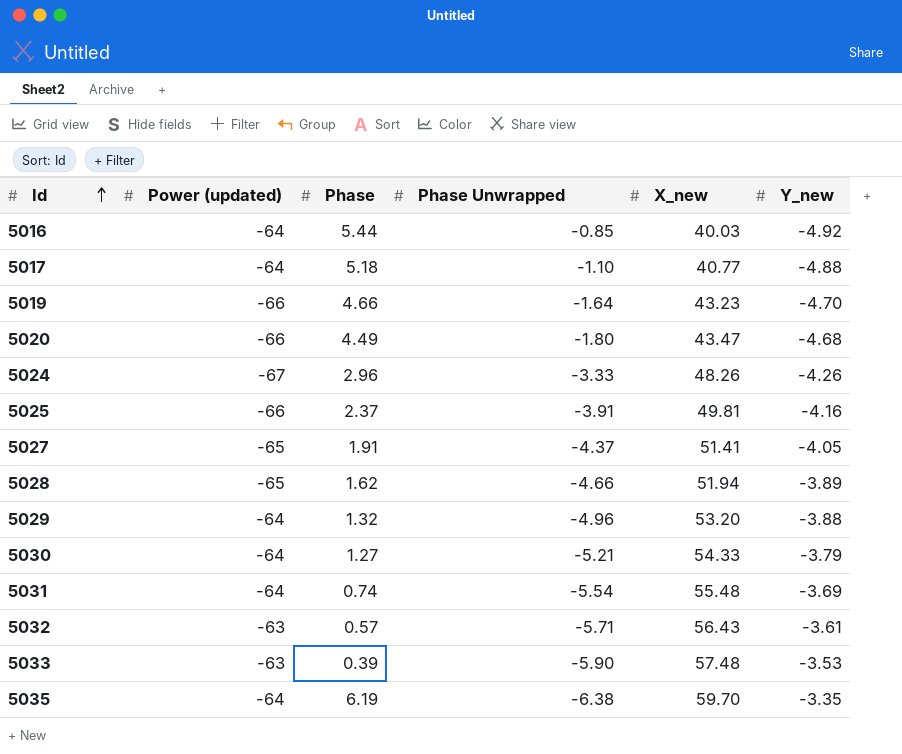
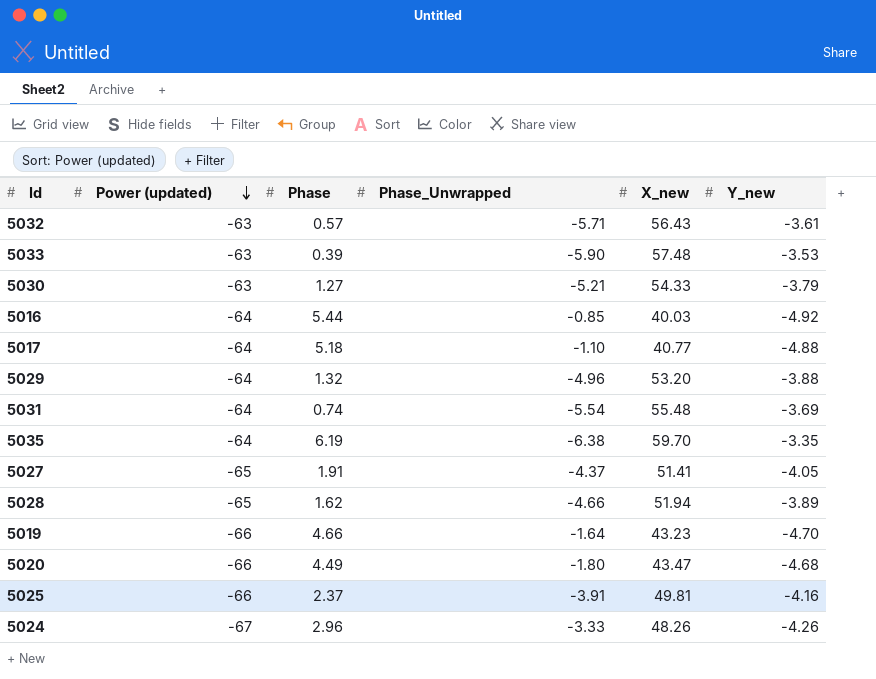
row order: Id ascending -> Power (updated) descending
column name: Phase Unwrapped -> Phase_Unwrapped
5030 | Power (updated): -64 -> -63

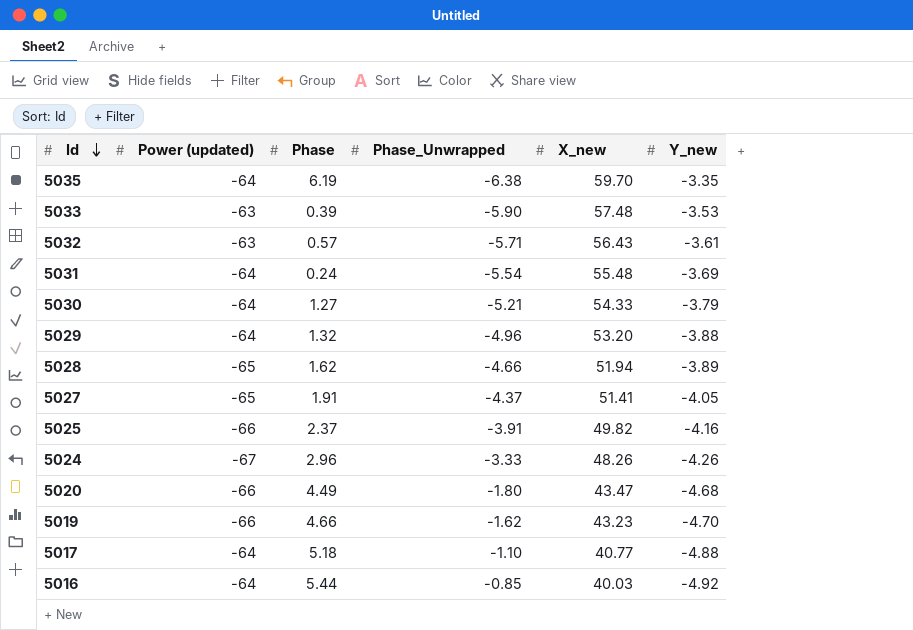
row order: Power (updated) descending -> Id descending
5031 | Phase: 0.74 -> 0.24
5030 | Power (updated): -63 -> -64
5025 | X_new: 49.81 -> 49.82
5019 | Phase_Unwrapped: -1.64 -> -1.62

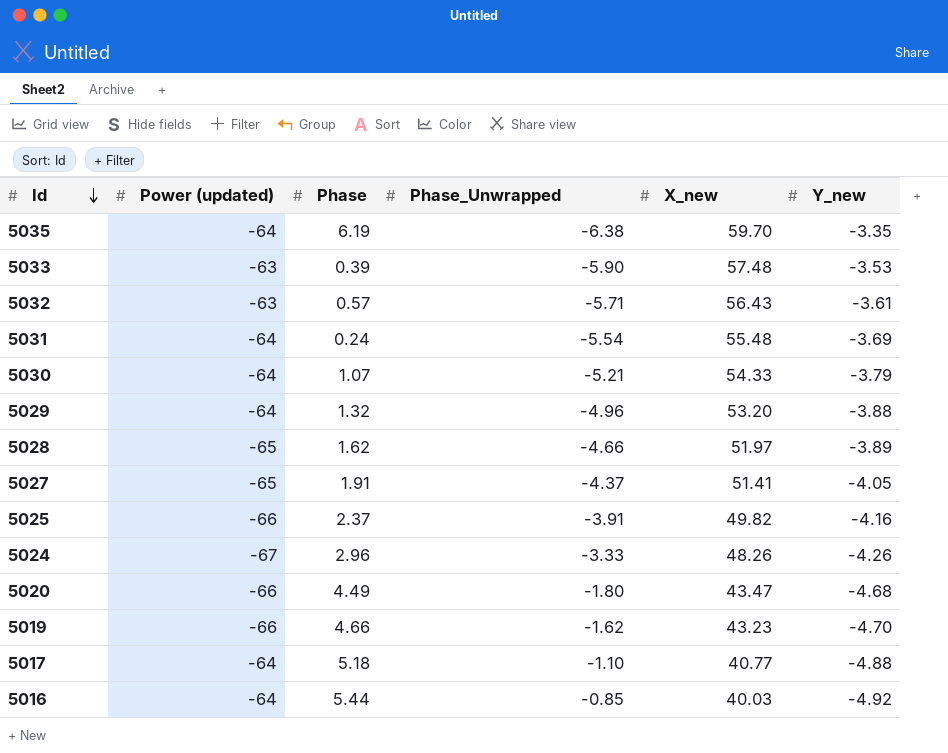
5030 | Phase: 1.27 -> 1.07
5028 | X_new: 51.94 -> 51.97

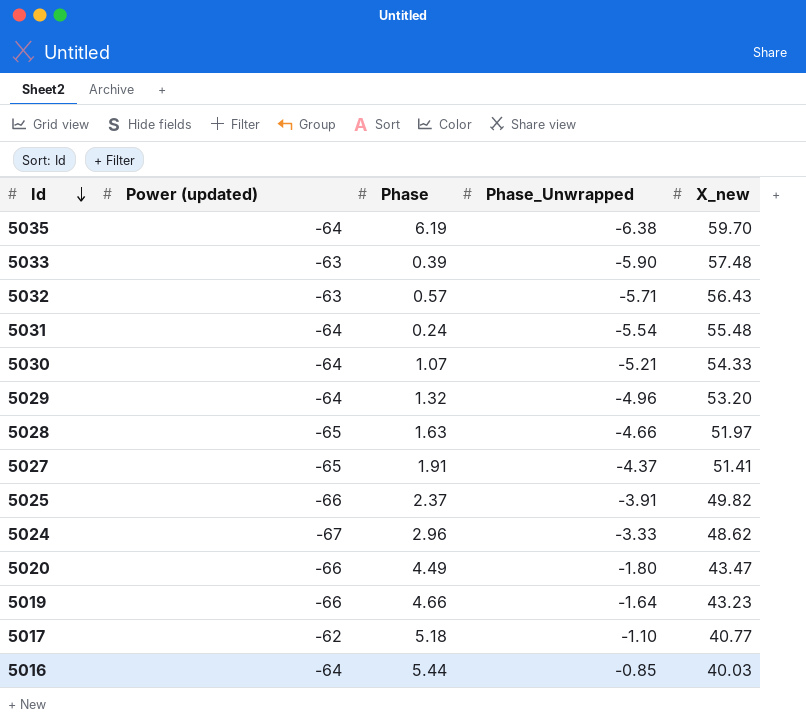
column Y_new | position: 6 -> none
5028 | Phase: 1.62 -> 1.63
5024 | X_new: 48.26 -> 48.62
5019 | Phase_Unwrapped: -1.62 -> -1.64
5017 | Power (updated): -64 -> -62

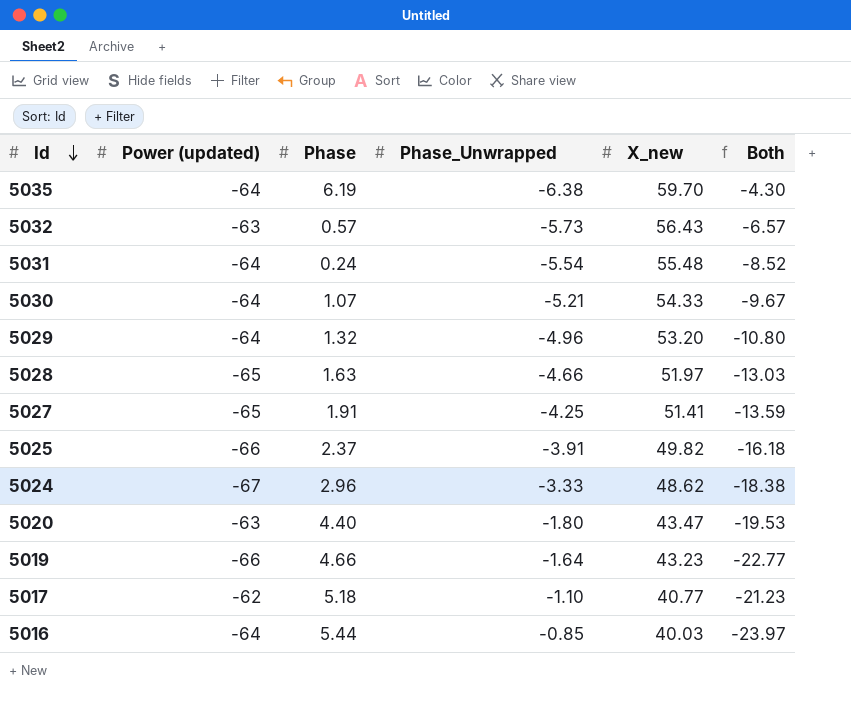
column Both | formula: none -> [Power (updated)] + [X_new]
row 5033: -63 | 0.39 | -5.90 | 57.48 -> none
5032 | Phase_Unwrapped: -5.71 -> -5.73
5027 | Phase_Unwrapped: -4.37 -> -4.25
5020 | Power (updated): -66 -> -63
5020 | Phase: 4.49 -> 4.40

